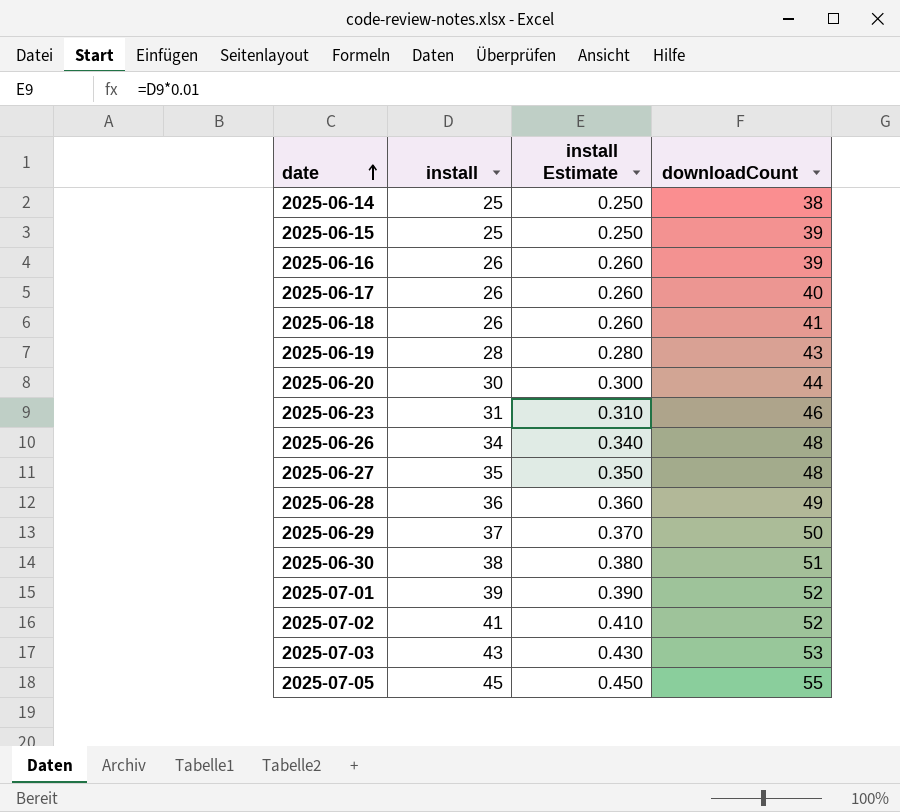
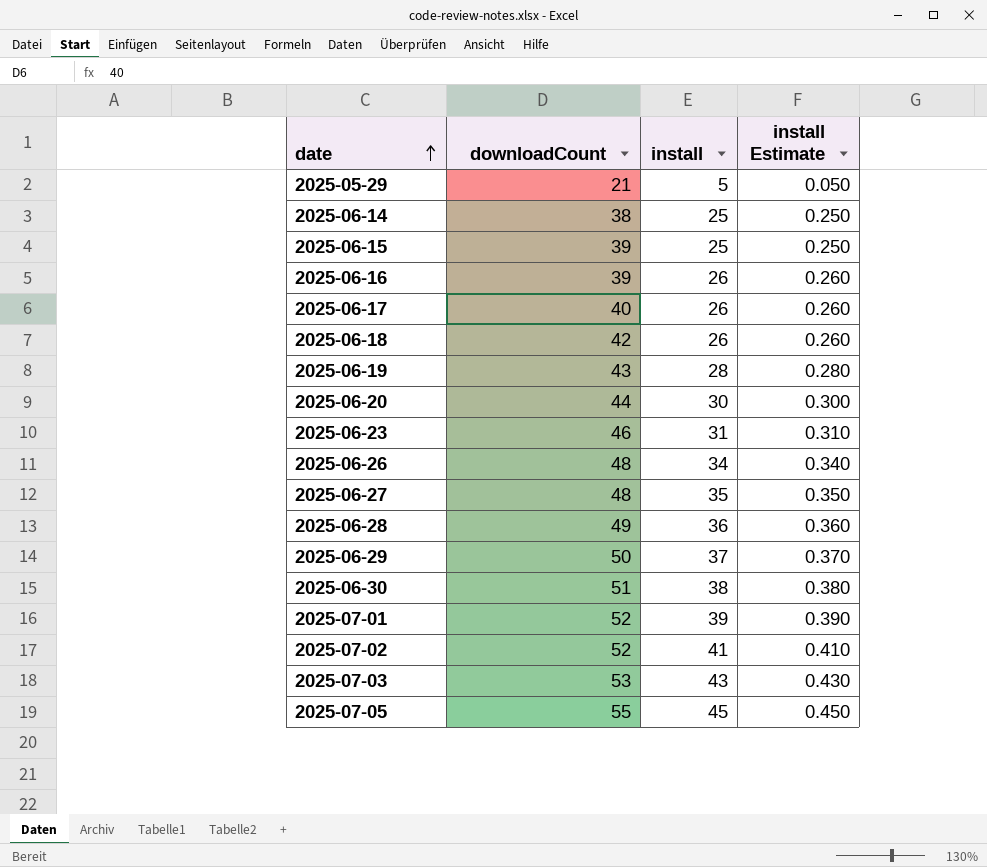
column downloadCount | position: 4 -> 2
row 2025-05-29: none -> 21 | 5 | 0.050
2025-06-18 | downloadCount: 41 -> 42

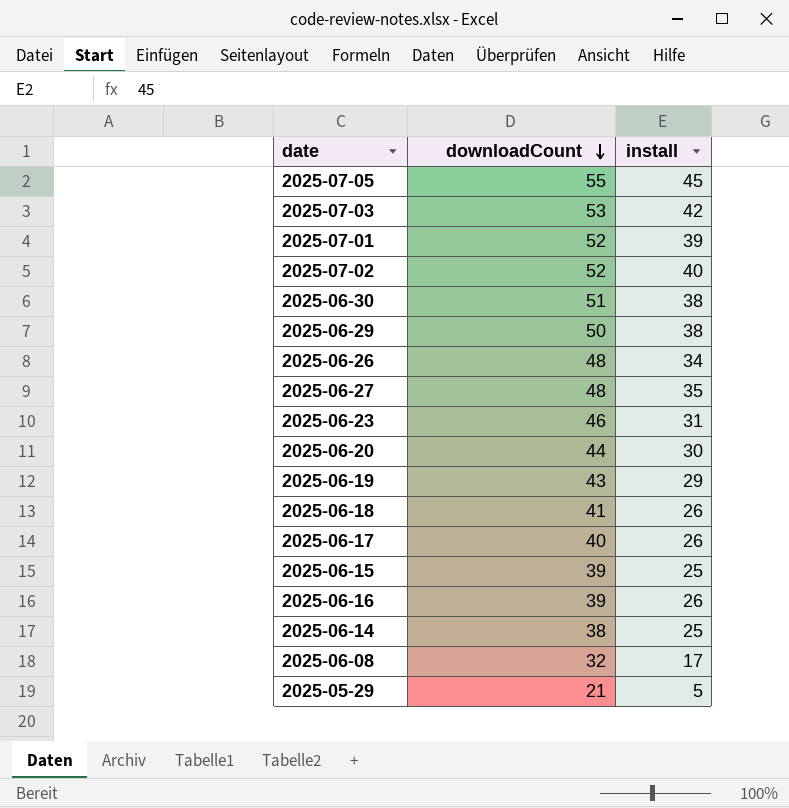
row order: date ascending -> downloadCount descending
column install Estimate | formula: [install] * 0.01 -> none
row 2025-06-28: 49 | 36 | 0.360 -> none
2025-07-03 | install: 43 -> 42
2025-07-02 | install: 41 -> 40
2025-06-29 | install: 37 -> 38
2025-06-19 | install: 28 -> 29
2025-06-18 | downloadCount: 42 -> 41
row 2025-06-08: none -> 32 | 17

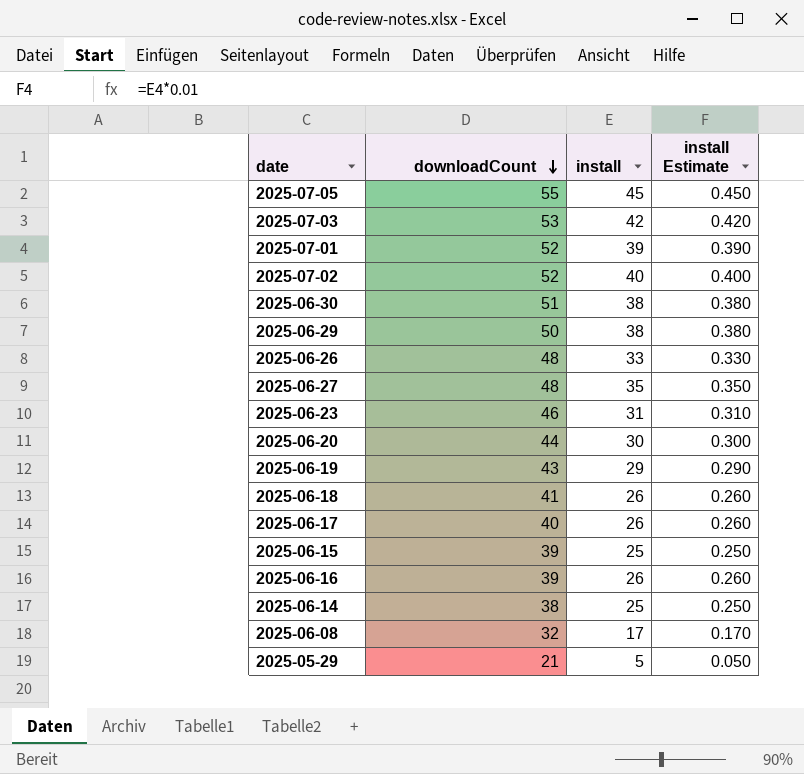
column install Estimate | formula: none -> [install] * 0.01
2025-06-26 | install: 34 -> 33

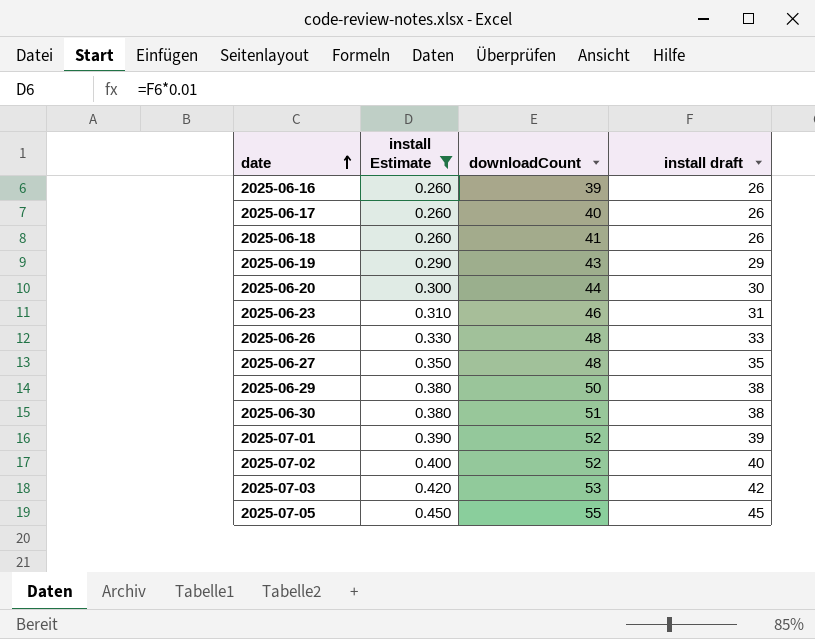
filter: none -> install Estimate >= 0.260
row order: downloadCount descending -> date ascending
column install Estimate | position: 4 -> 2
column name: install -> install draft

